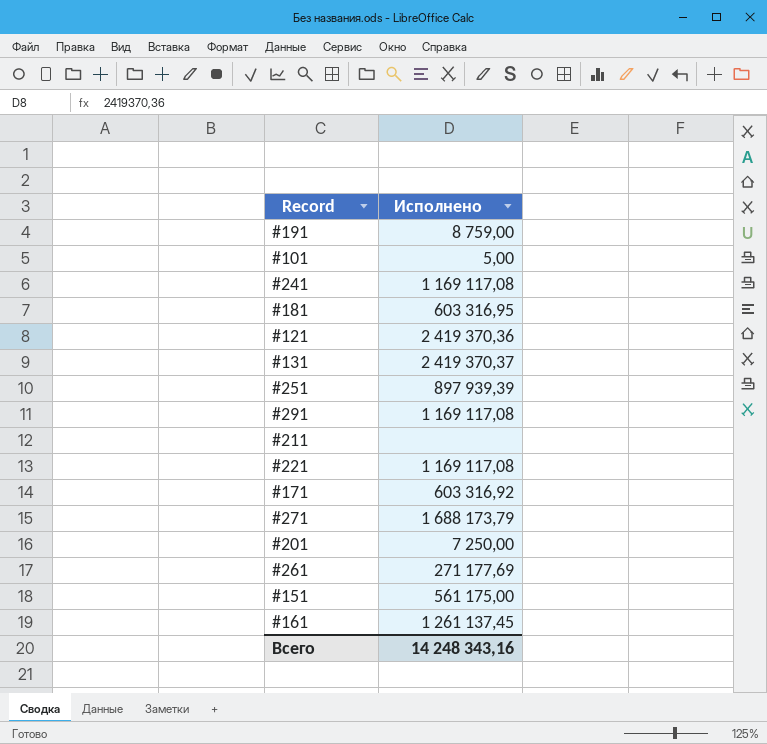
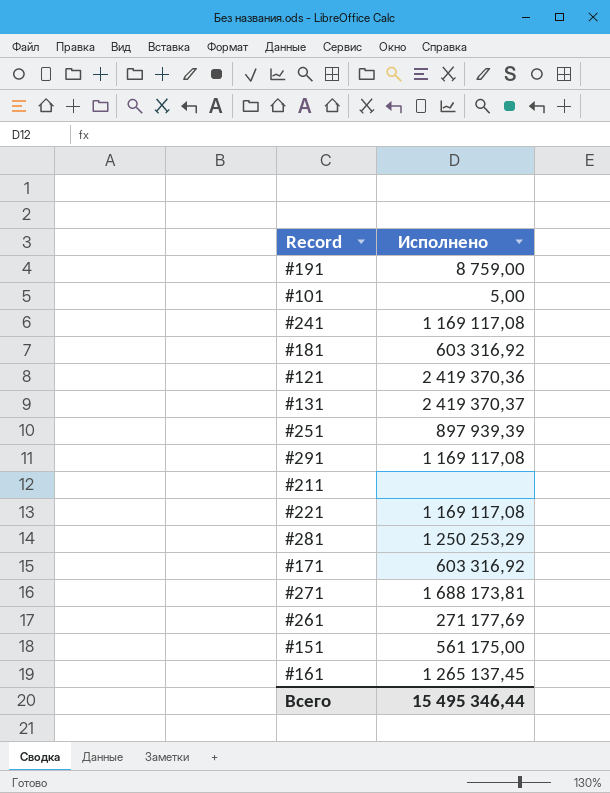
row #201: 7 250,00 -> none
#181 | Исполнено: 603 316,95 -> 603 316,92
row #281: none -> 1 250 253,29
#271 | Исполнено: 1 688 173,79 -> 1 688 173,81
#161 | Исполнено: 1 261 137,45 -> 1 265 137,45
Всего | Исполнено: 14 248 343,16 -> 15 495 346,44

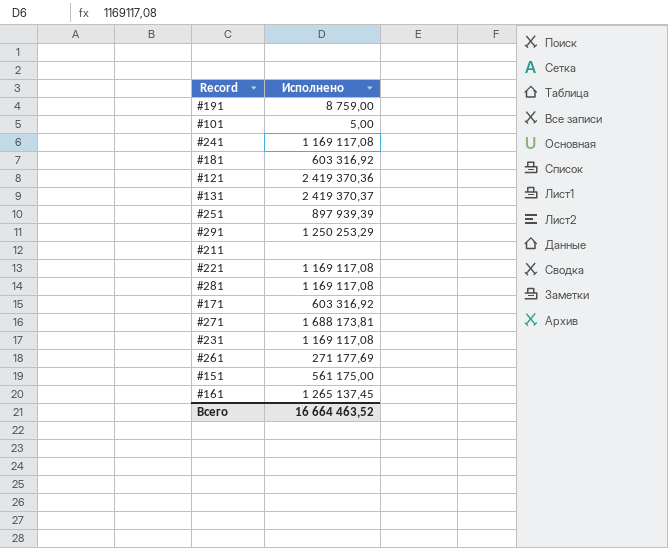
#291 | Исполнено: 1 169 117,08 -> 1 250 253,29
#281 | Исполнено: 1 250 253,29 -> 1 169 117,08
row #231: none -> 1 169 117,08
Всего | Исполнено: 15 495 346,44 -> 16 664 463,52

